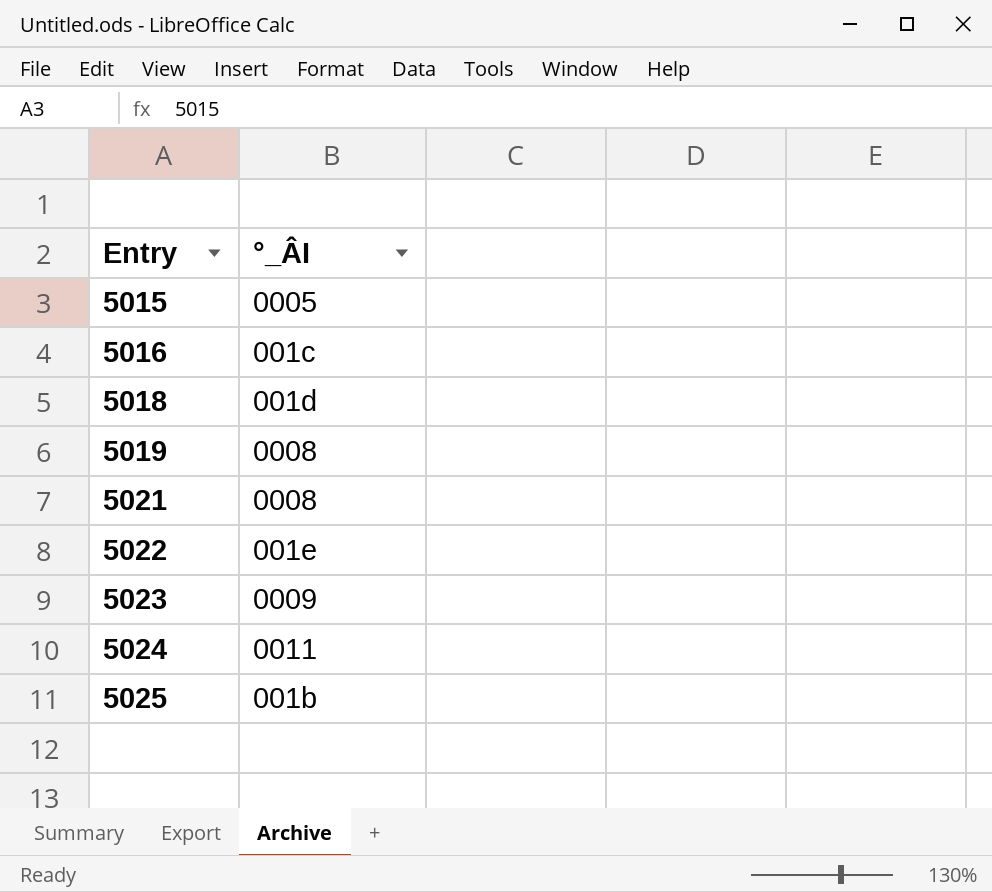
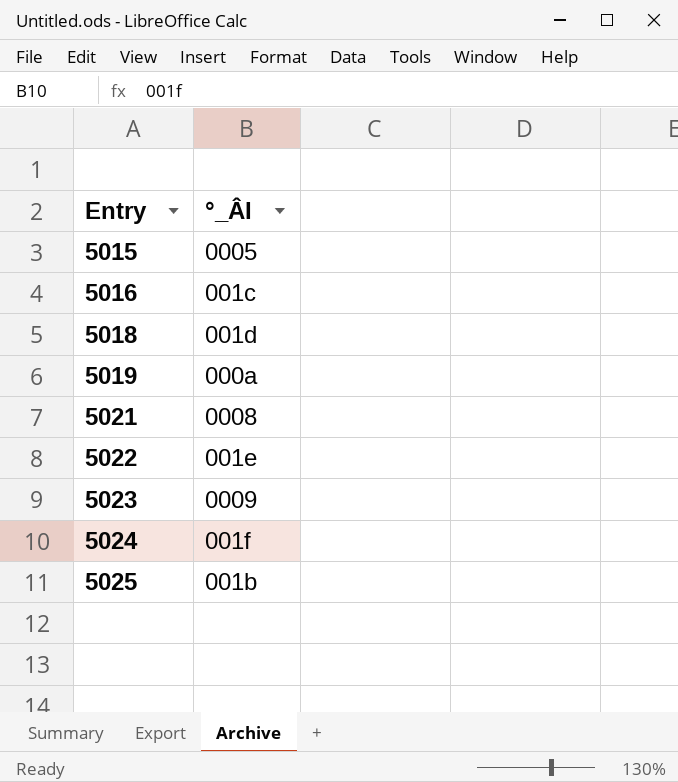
5019 | °_ÂI: 0008 -> 000a
5024 | °_ÂI: 0011 -> 001f

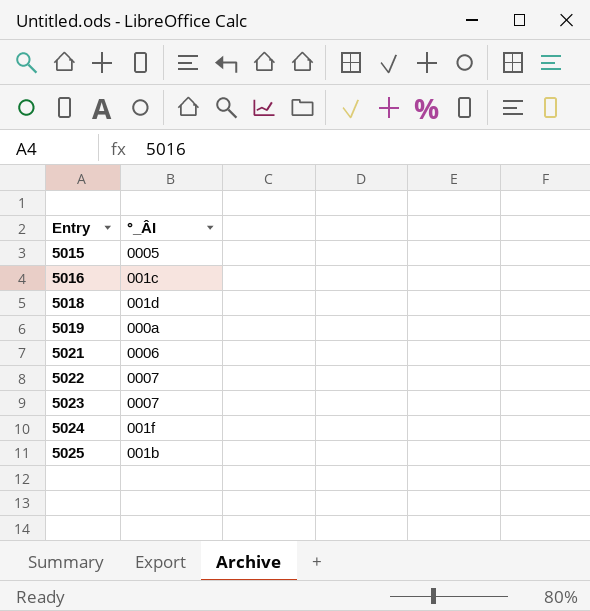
5021 | °_ÂI: 0008 -> 0006
5022 | °_ÂI: 001e -> 0007
5023 | °_ÂI: 0009 -> 0007

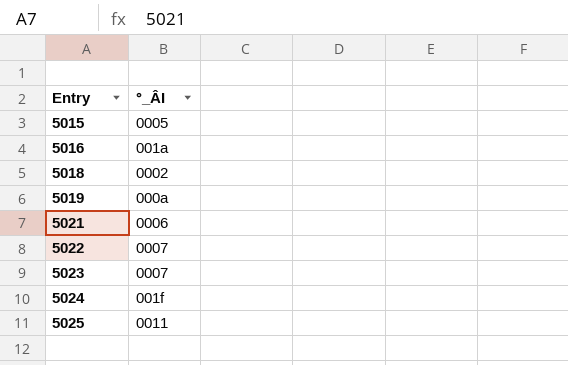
5016 | °_ÂI: 001c -> 001a
5018 | °_ÂI: 001d -> 0002
5025 | °_ÂI: 001b -> 0011

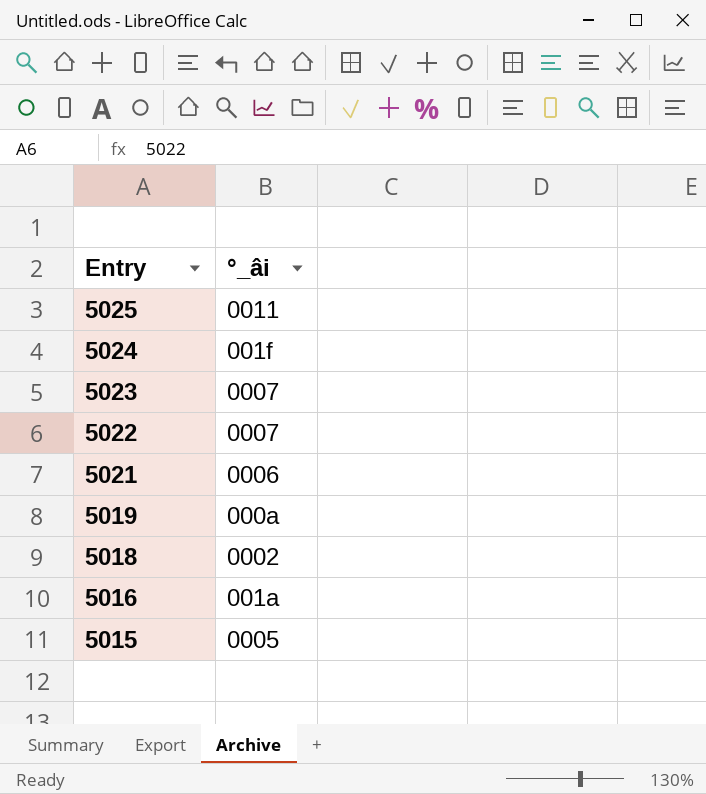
row order: Entry ascending -> Entry descending
column name: °_ÂI -> °_âi

